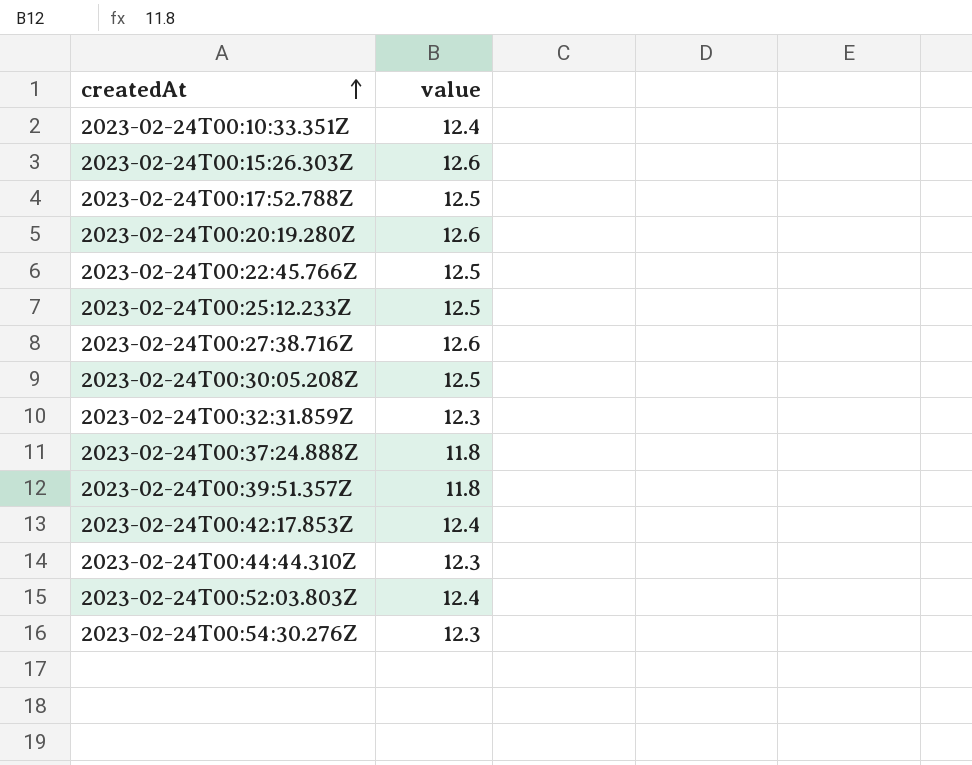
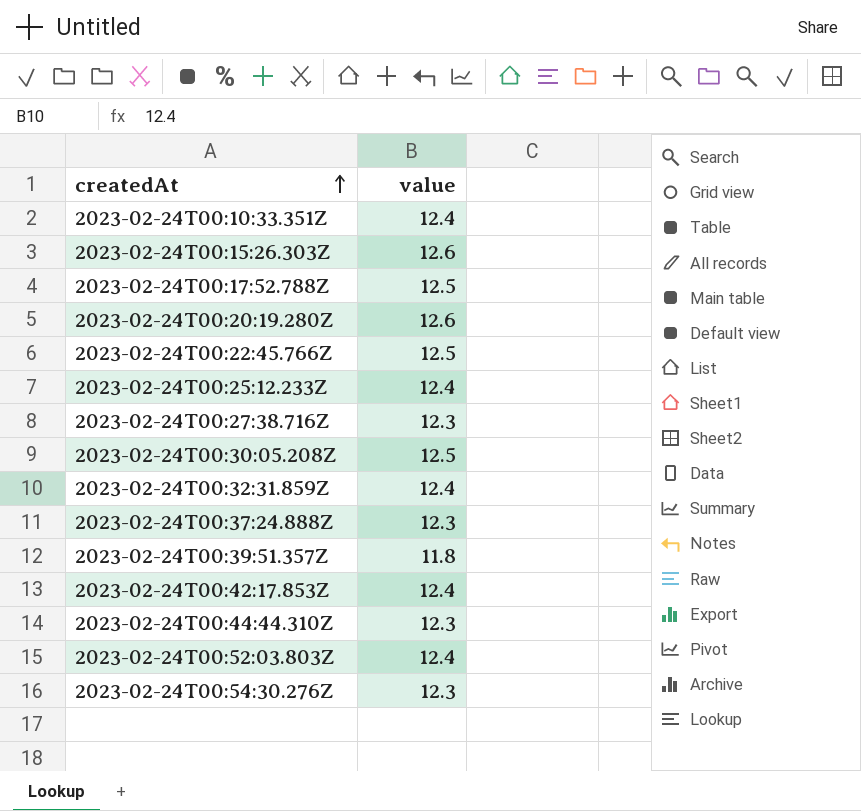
2023-02-24T00:25:12.233Z | value: 12.5 -> 12.4
2023-02-24T00:27:38.716Z | value: 12.6 -> 12.3
2023-02-24T00:32:31.859Z | value: 12.3 -> 12.4
2023-02-24T00:37:24.888Z | value: 11.8 -> 12.3

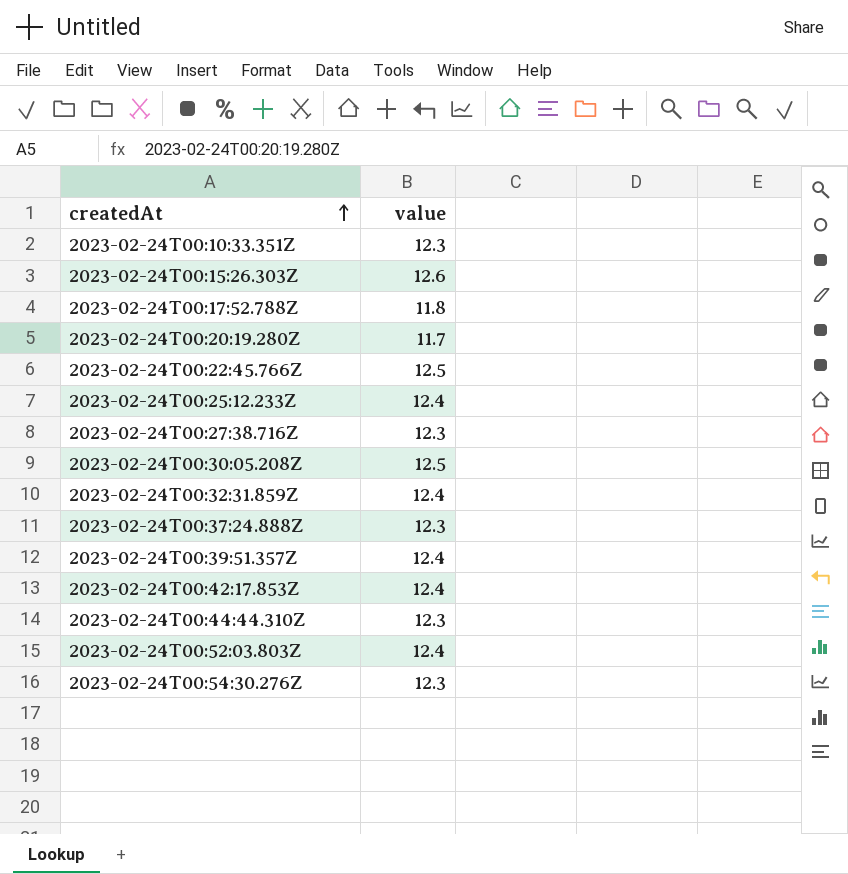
2023-02-24T00:10:33.351Z | value: 12.4 -> 12.3
2023-02-24T00:17:52.788Z | value: 12.5 -> 11.8
2023-02-24T00:20:19.280Z | value: 12.6 -> 11.7
2023-02-24T00:39:51.357Z | value: 11.8 -> 12.4

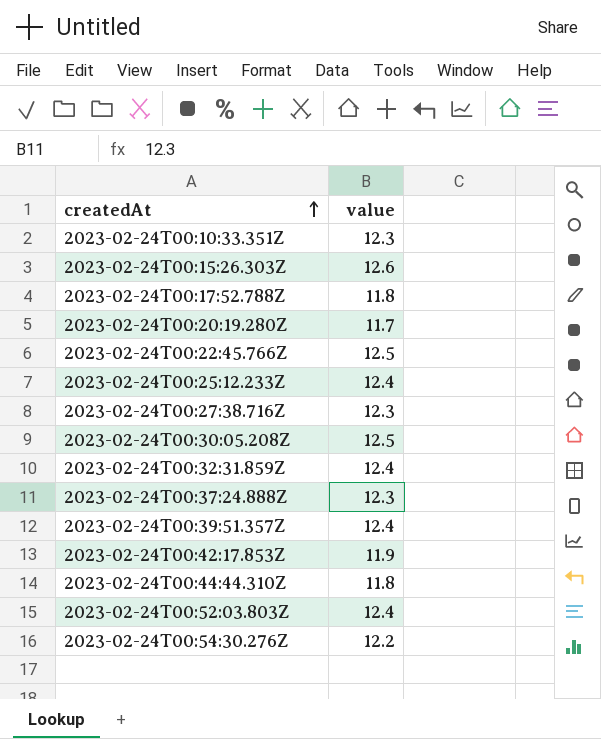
2023-02-24T00:42:17.853Z | value: 12.4 -> 11.9
2023-02-24T00:44:44.310Z | value: 12.3 -> 11.8
2023-02-24T00:54:30.276Z | value: 12.3 -> 12.2

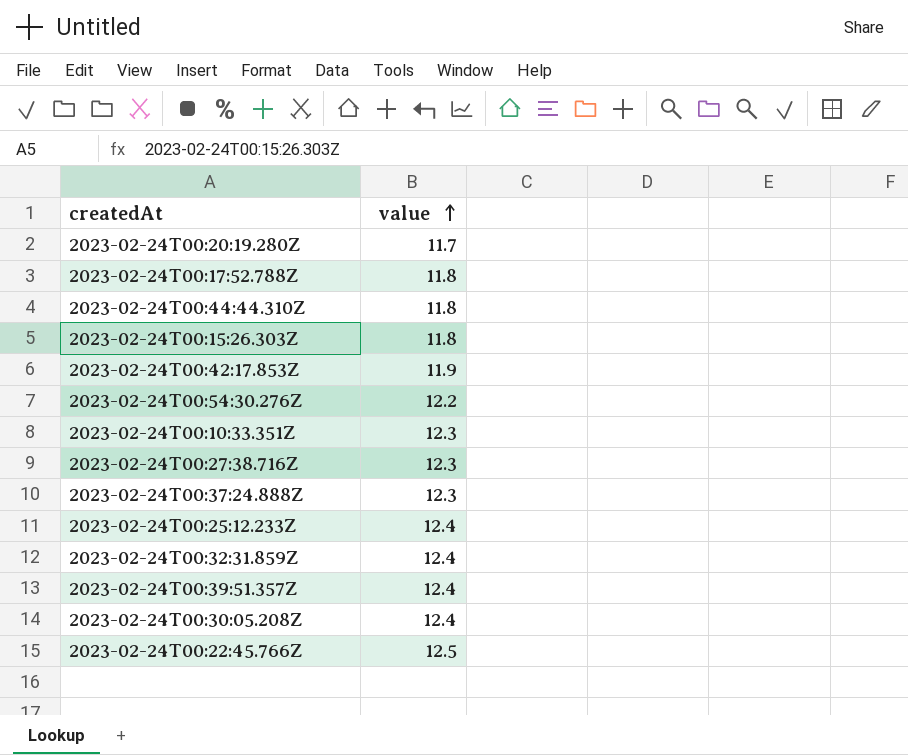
row order: createdAt ascending -> value ascending
row 2023-02-24T00:52:03.803Z: 12.4 -> none
2023-02-24T00:15:26.303Z | value: 12.6 -> 11.8
2023-02-24T00:30:05.208Z | value: 12.5 -> 12.4

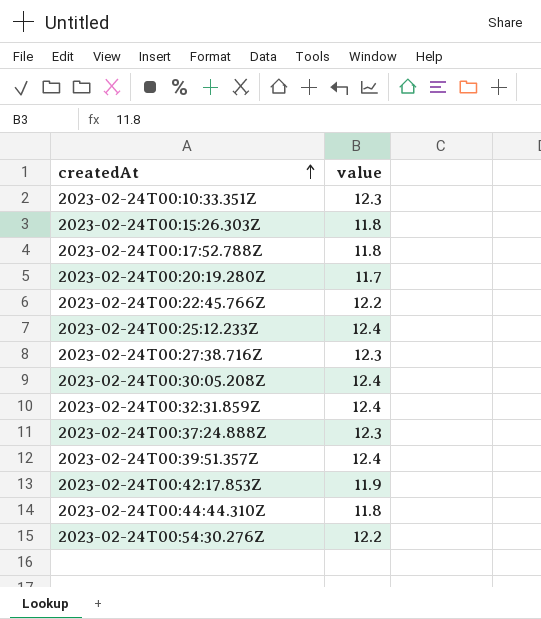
row order: value ascending -> createdAt ascending
2023-02-24T00:22:45.766Z | value: 12.5 -> 12.2

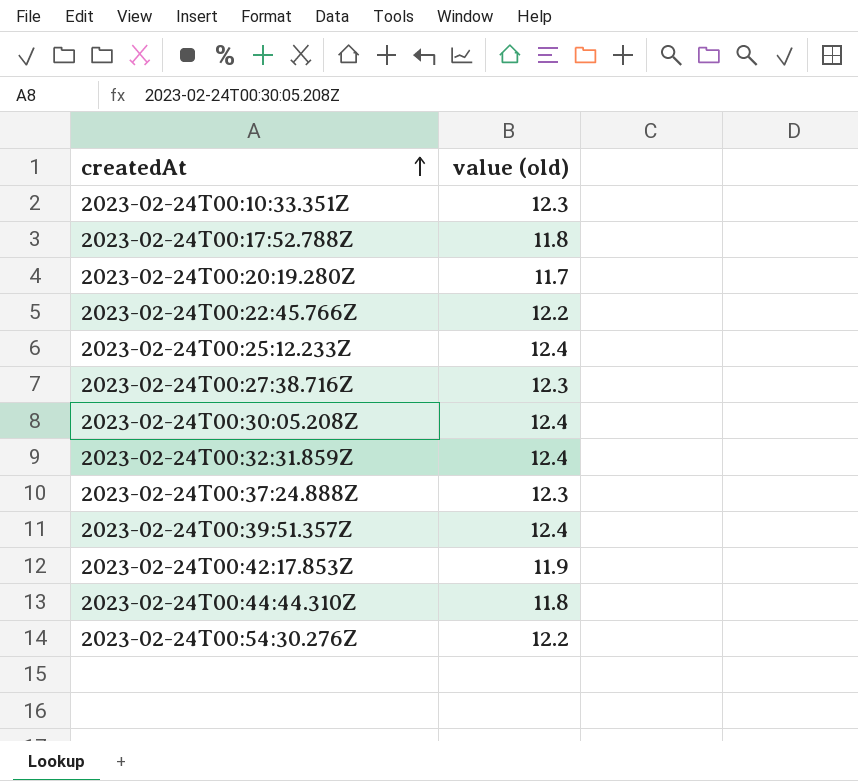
column name: value -> value (old)
row 2023-02-24T00:15:26.303Z: 11.8 -> none

